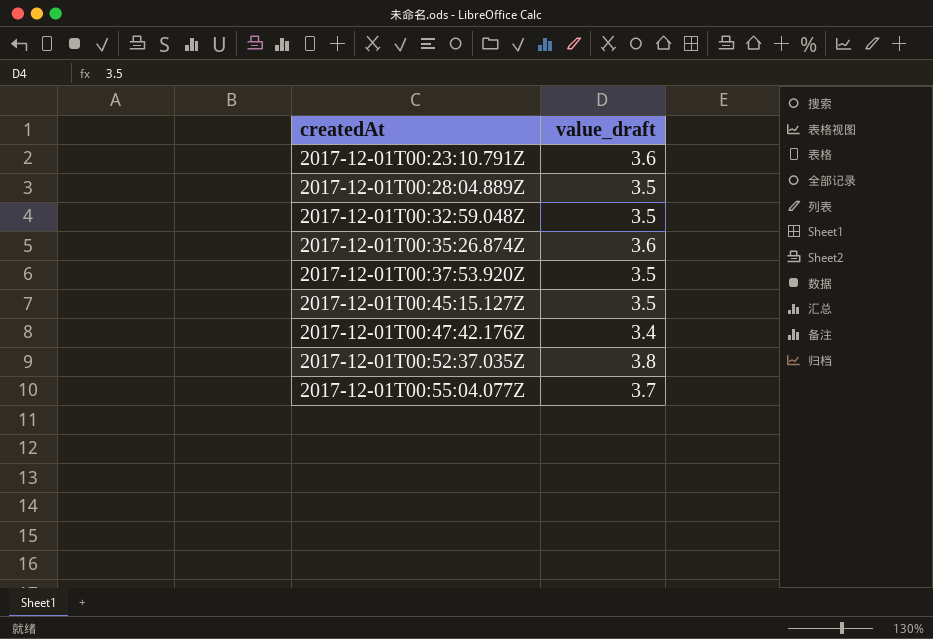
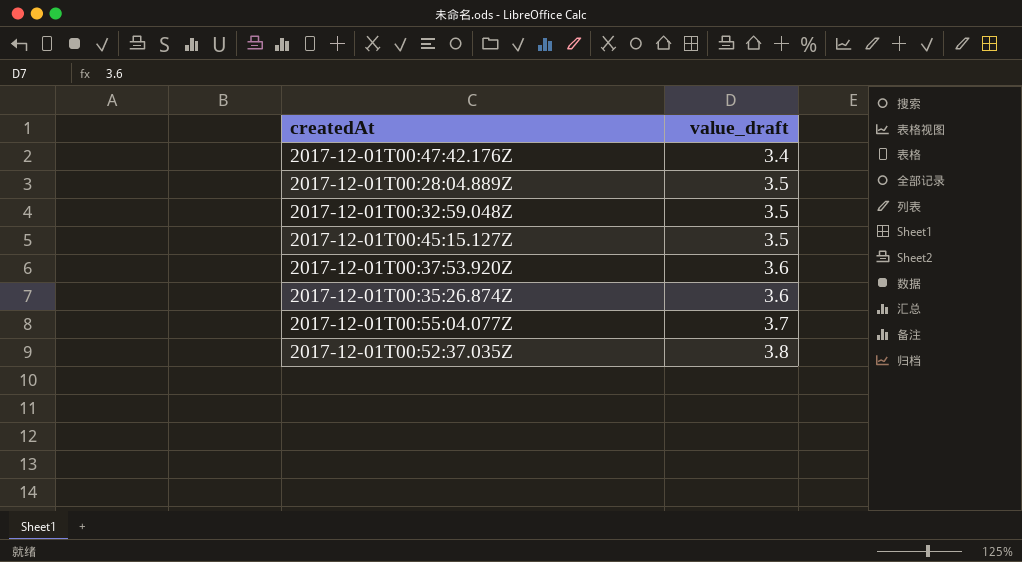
row order: createdAt ascending -> value_draft ascending
row 2017-12-01T00:23:10.791Z: 3.6 -> none
2017-12-01T00:37:53.920Z | value_draft: 3.5 -> 3.6

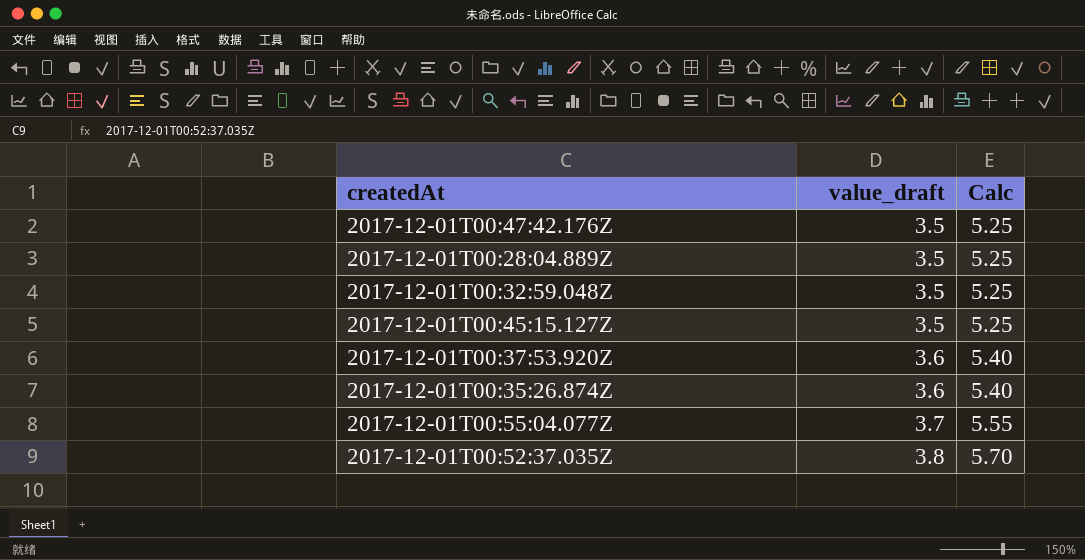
column Calc | formula: none -> [value_draft] * 1.5
2017-12-01T00:47:42.176Z | value_draft: 3.4 -> 3.5

